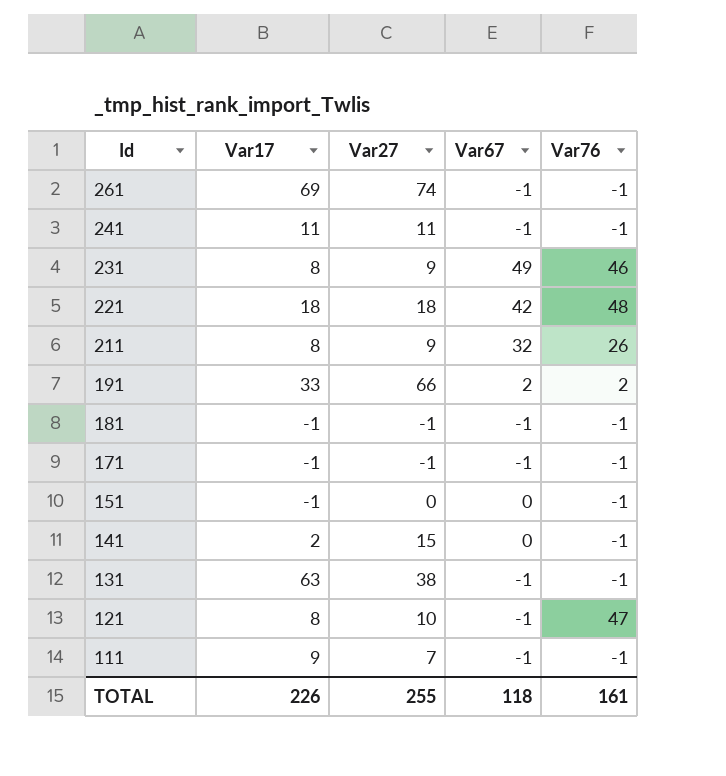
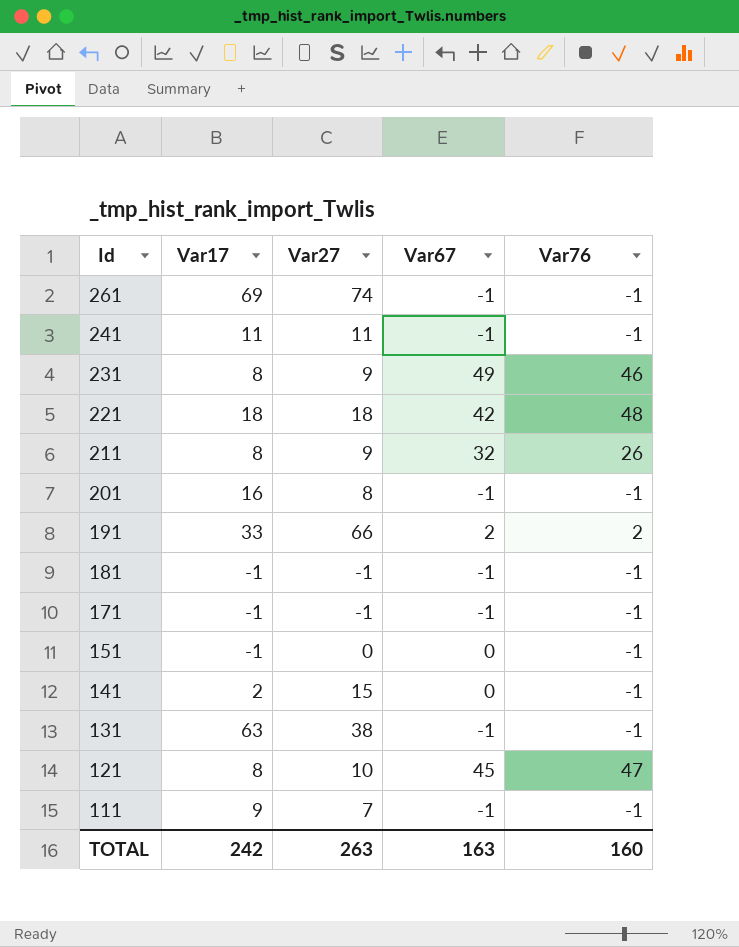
row 201: none -> 16 | 8 | -1 | -1
121 | Var67: -1 -> 45
TOTAL | Var17: 226 -> 242
TOTAL | Var27: 255 -> 263
TOTAL | Var67: 118 -> 163
TOTAL | Var76: 161 -> 160

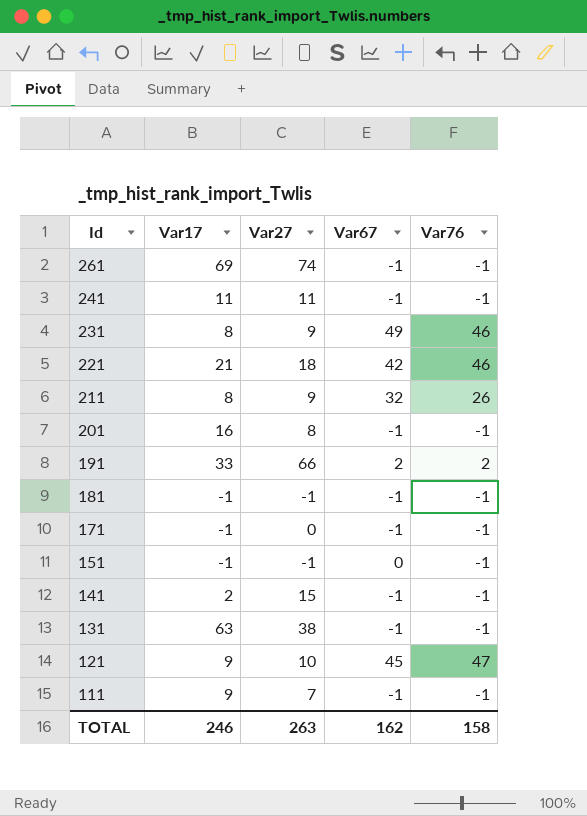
221 | Var17: 18 -> 21
221 | Var76: 48 -> 46
171 | Var27: -1 -> 0
151 | Var27: 0 -> -1
141 | Var67: 0 -> -1
121 | Var17: 8 -> 9
TOTAL | Var17: 242 -> 246
TOTAL | Var67: 163 -> 162
TOTAL | Var76: 160 -> 158

